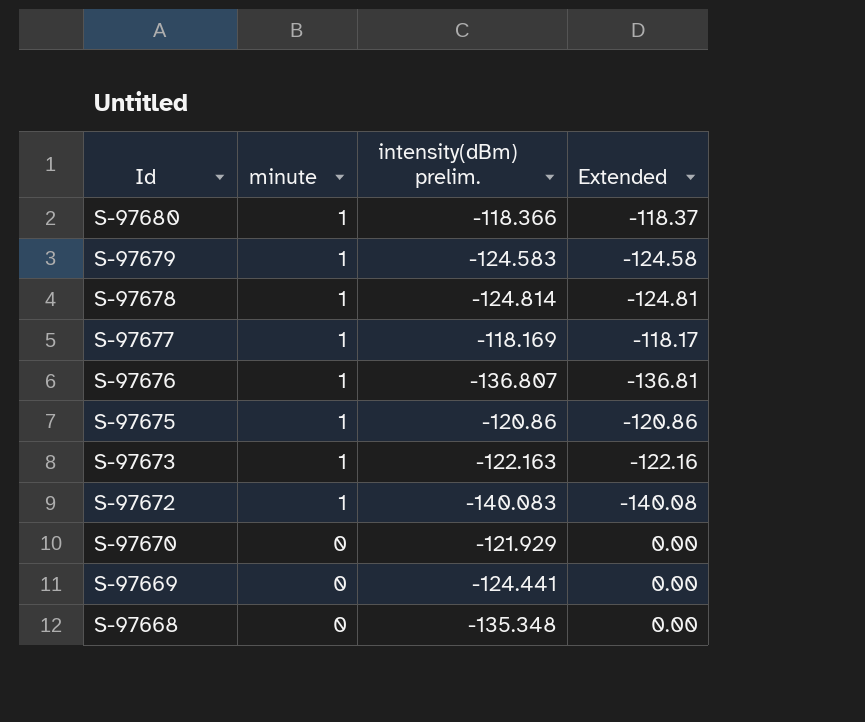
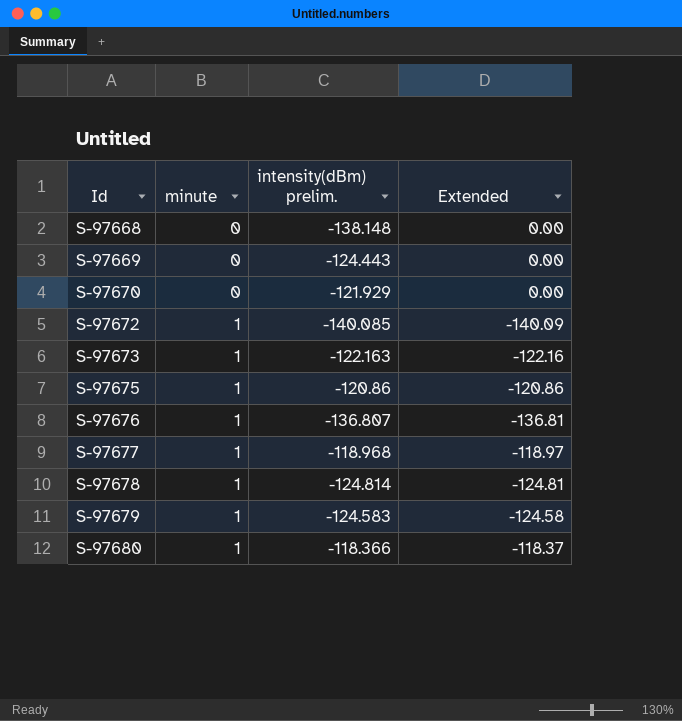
row order: Id descending -> Id ascending
S-97668 | intensity(dBm) prelim.: -135.348 -> -138.148
S-97669 | intensity(dBm) prelim.: -124.441 -> -124.443
S-97672 | intensity(dBm) prelim.: -140.083 -> -140.085
S-97672 | Extended: -140.08 -> -140.09
S-97677 | intensity(dBm) prelim.: -118.169 -> -118.968
S-97677 | Extended: -118.17 -> -118.97

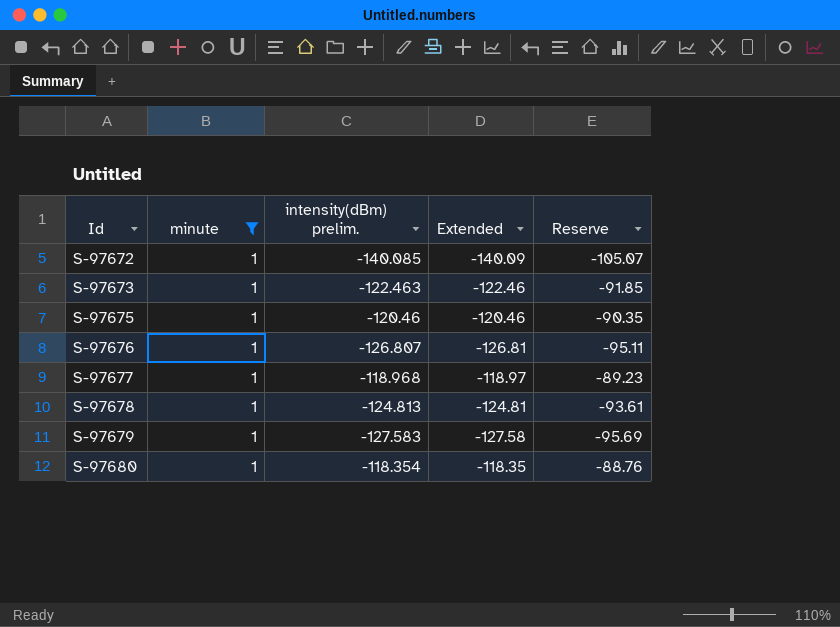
filter: none -> minute = 1
column Reserve | formula: none -> [Extended] * 0.75
S-97673 | intensity(dBm) prelim.: -122.163 -> -122.463
S-97673 | Extended: -122.16 -> -122.46
S-97675 | intensity(dBm) prelim.: -120.86 -> -120.46
S-97675 | Extended: -120.86 -> -120.46
S-97676 | intensity(dBm) prelim.: -136.807 -> -126.807
S-97676 | Extended: -136.81 -> -126.81
S-97678 | intensity(dBm) prelim.: -124.814 -> -124.813
S-97679 | intensity(dBm) prelim.: -124.583 -> -127.583
S-97679 | Extended: -124.58 -> -127.58
S-97680 | intensity(dBm) prelim.: -118.366 -> -118.354
S-97680 | Extended: -118.37 -> -118.35

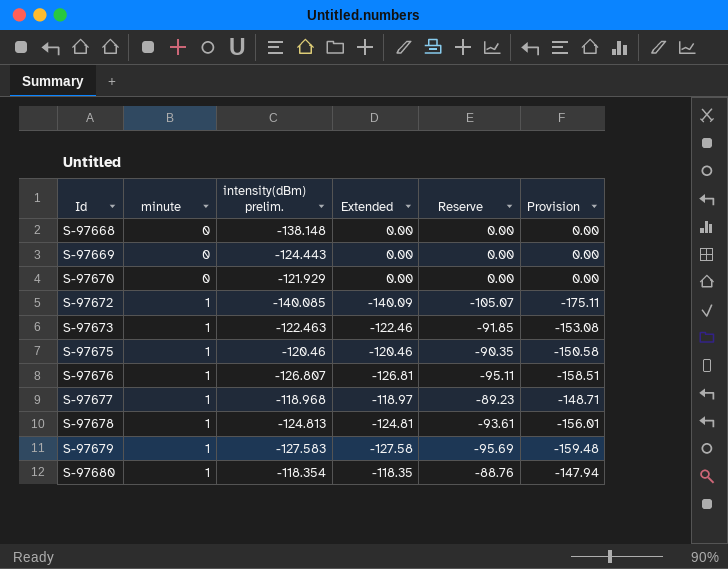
filter: minute = 1 -> none
column Provision | formula: none -> [Extended] * 1.25

